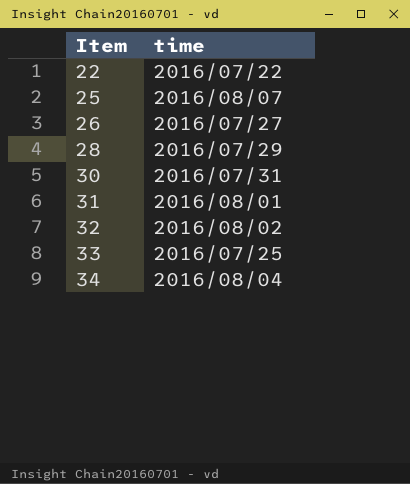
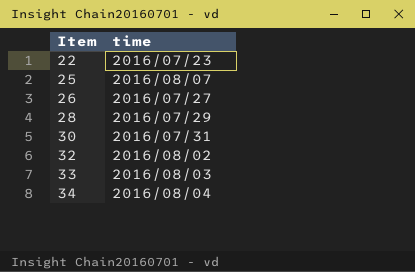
row 31: 2016/08/01 -> none
22 | time: 2016/07/22 -> 2016/07/23
33 | time: 2016/07/25 -> 2016/08/03

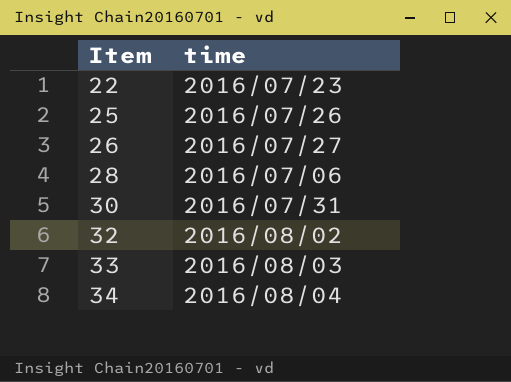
25 | time: 2016/08/07 -> 2016/07/26
28 | time: 2016/07/29 -> 2016/07/06

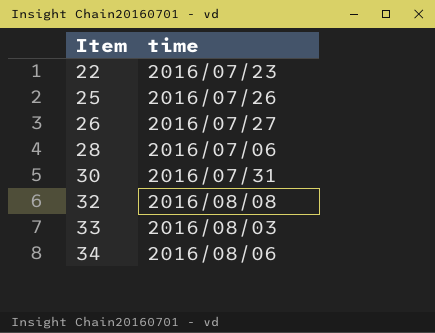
32 | time: 2016/08/02 -> 2016/08/08
34 | time: 2016/08/04 -> 2016/08/06

